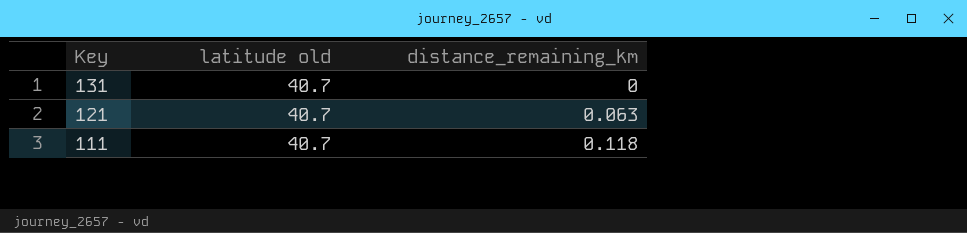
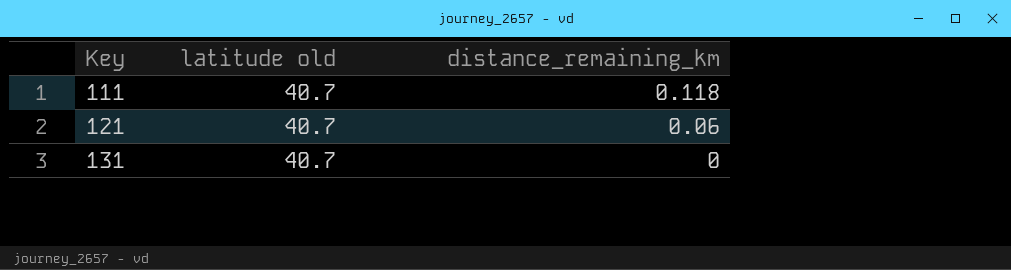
row order: Key descending -> Key ascending
121 | distance_remaining_km: 0.063 -> 0.06

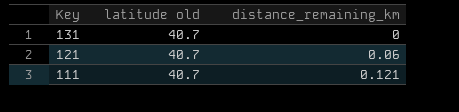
row order: Key ascending -> Key descending
111 | distance_remaining_km: 0.118 -> 0.121

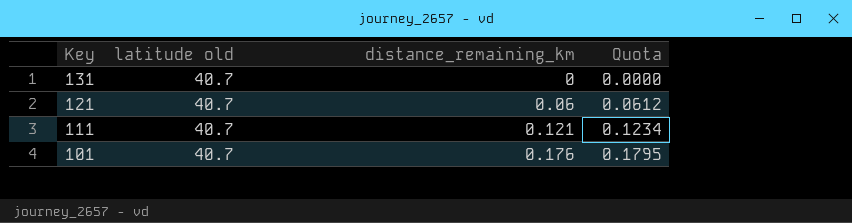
column Quota | formula: none -> [distance_remaining_km] * 1.02
row 101: none -> 40.7 | 0.176 | 0.1795

